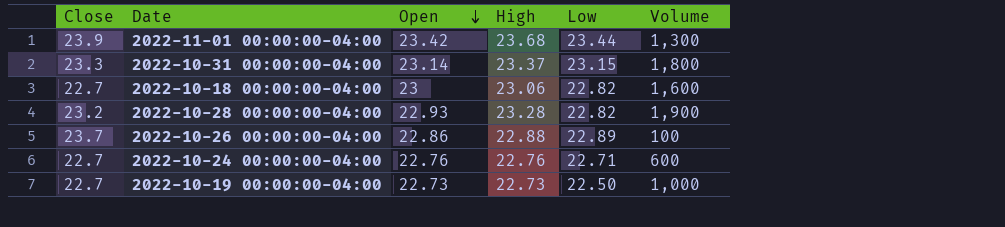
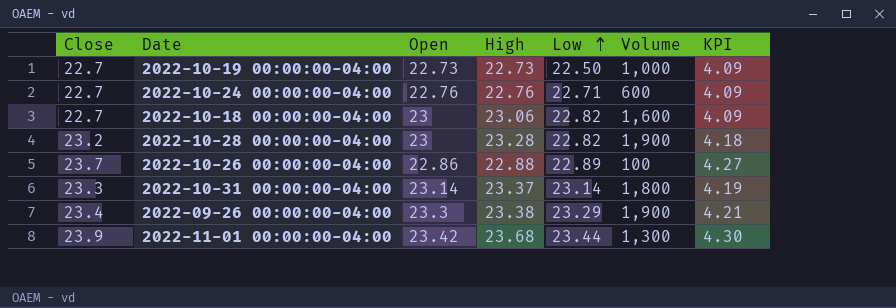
row order: Open descending -> Low ascending
column KPI | formula: none -> [Close] * 0.18
2022-10-28 00:00:00-04:00 | Open: 22.93 -> 23
2022-10-31 00:00:00-04:00 | Low: 23.15 -> 23.14
row 2022-09-26 00:00:00-04:00: none -> 23.4 | 23.3 | 23.38 | 23.29 | 1,900 | 4.21

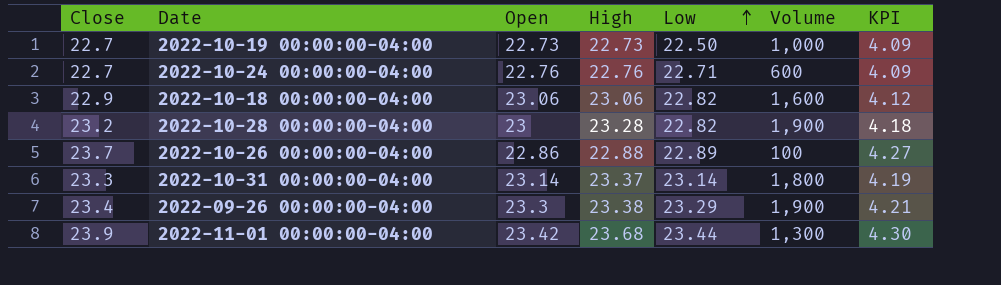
2022-10-18 00:00:00-04:00 | Close: 22.7 -> 22.9
2022-10-18 00:00:00-04:00 | Open: 23 -> 23.06
2022-10-18 00:00:00-04:00 | KPI: 4.09 -> 4.12

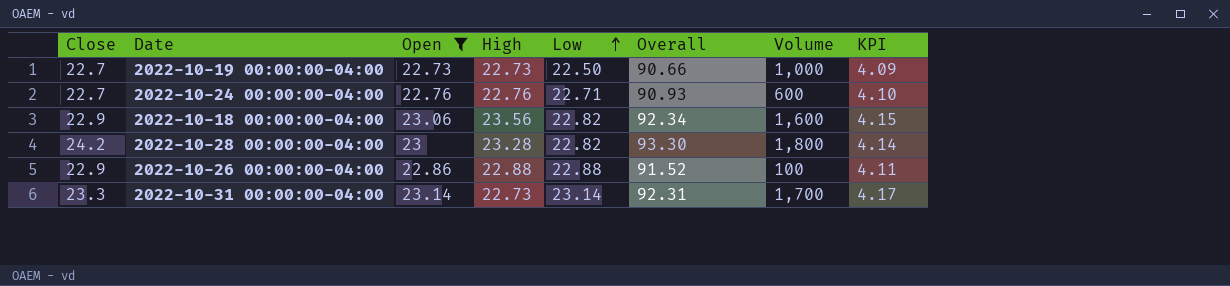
filter: none -> Open <= 23.14
column Overall | formula: none -> [Close] + [Open] + [High] + [Low]
column KPI | formula: [Close] * 0.18 -> [Open] * 0.18
2022-10-18 00:00:00-04:00 | High: 23.06 -> 23.56
2022-10-28 00:00:00-04:00 | Close: 23.2 -> 24.2
2022-10-28 00:00:00-04:00 | Volume: 1,900 -> 1,800
2022-10-26 00:00:00-04:00 | Close: 23.7 -> 22.9
2022-10-26 00:00:00-04:00 | Low: 22.89 -> 22.88
2022-10-31 00:00:00-04:00 | High: 23.37 -> 22.73
2022-10-31 00:00:00-04:00 | Volume: 1,800 -> 1,700

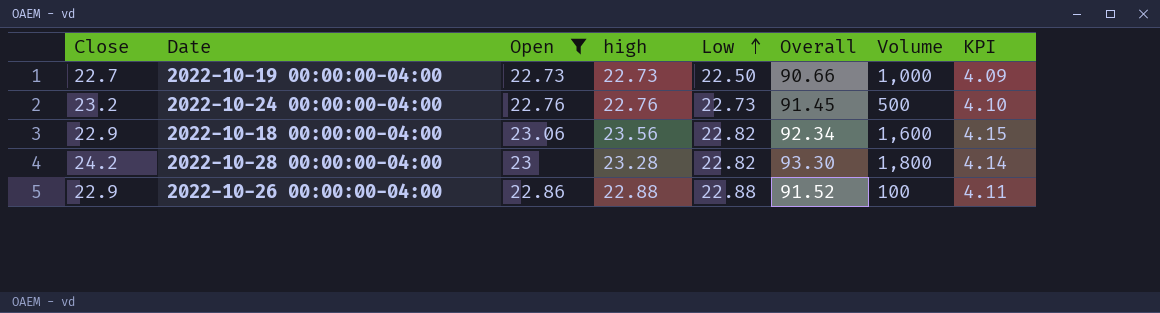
column name: High -> high
row 2022-10-31 00:00:00-04:00: 23.3 | 23.14 | 22.73 | 23.14 | 92.31 | 1,700 | 4.17 -> none
2022-10-24 00:00:00-04:00 | Close: 22.7 -> 23.2
2022-10-24 00:00:00-04:00 | Low: 22.71 -> 22.73
2022-10-24 00:00:00-04:00 | Overall: 90.93 -> 91.45
2022-10-24 00:00:00-04:00 | Volume: 600 -> 500

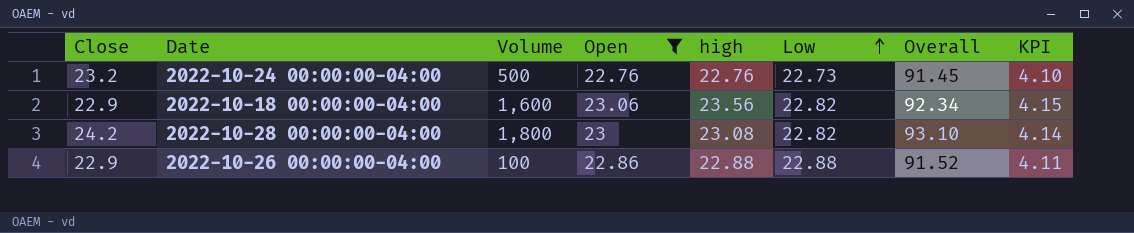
column Volume | position: 7 -> 3
row 2022-10-19 00:00:00-04:00: 22.7 | 22.73 | 22.73 | 22.50 | 90.66 | 1,000 | 4.09 -> none
2022-10-28 00:00:00-04:00 | high: 23.28 -> 23.08
2022-10-28 00:00:00-04:00 | Overall: 93.30 -> 93.10

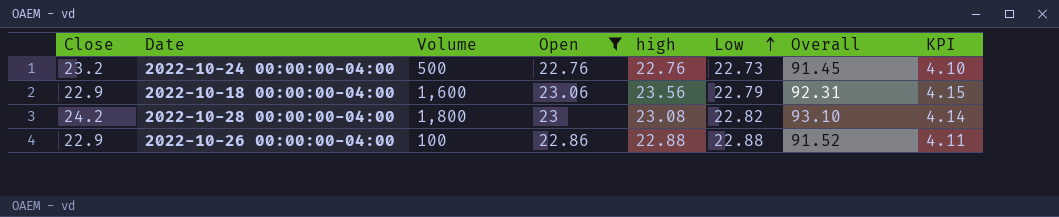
2022-10-18 00:00:00-04:00 | Low: 22.82 -> 22.79
2022-10-18 00:00:00-04:00 | Overall: 92.34 -> 92.31

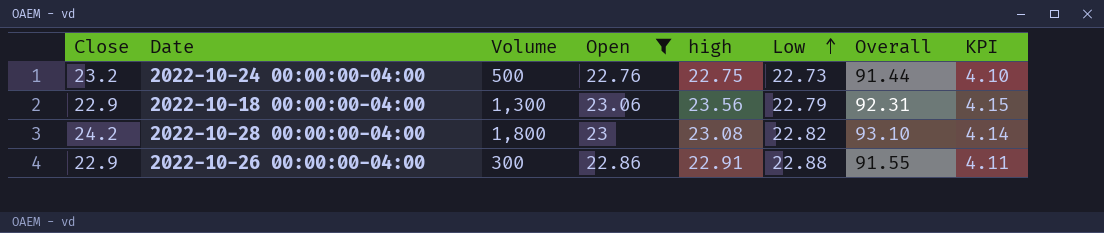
2022-10-24 00:00:00-04:00 | high: 22.76 -> 22.75
2022-10-24 00:00:00-04:00 | Overall: 91.45 -> 91.44
2022-10-18 00:00:00-04:00 | Volume: 1,600 -> 1,300
2022-10-26 00:00:00-04:00 | Volume: 100 -> 300
2022-10-26 00:00:00-04:00 | high: 22.88 -> 22.91
2022-10-26 00:00:00-04:00 | Overall: 91.52 -> 91.55

